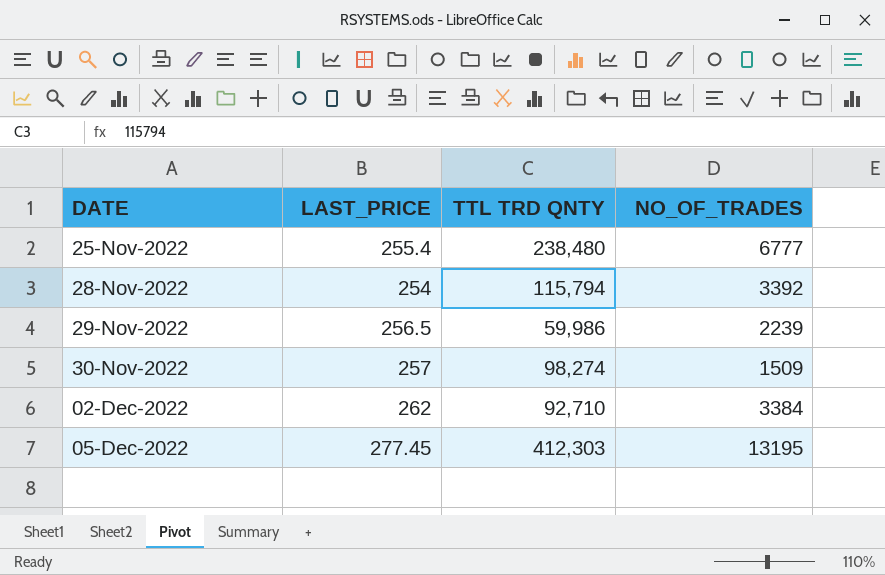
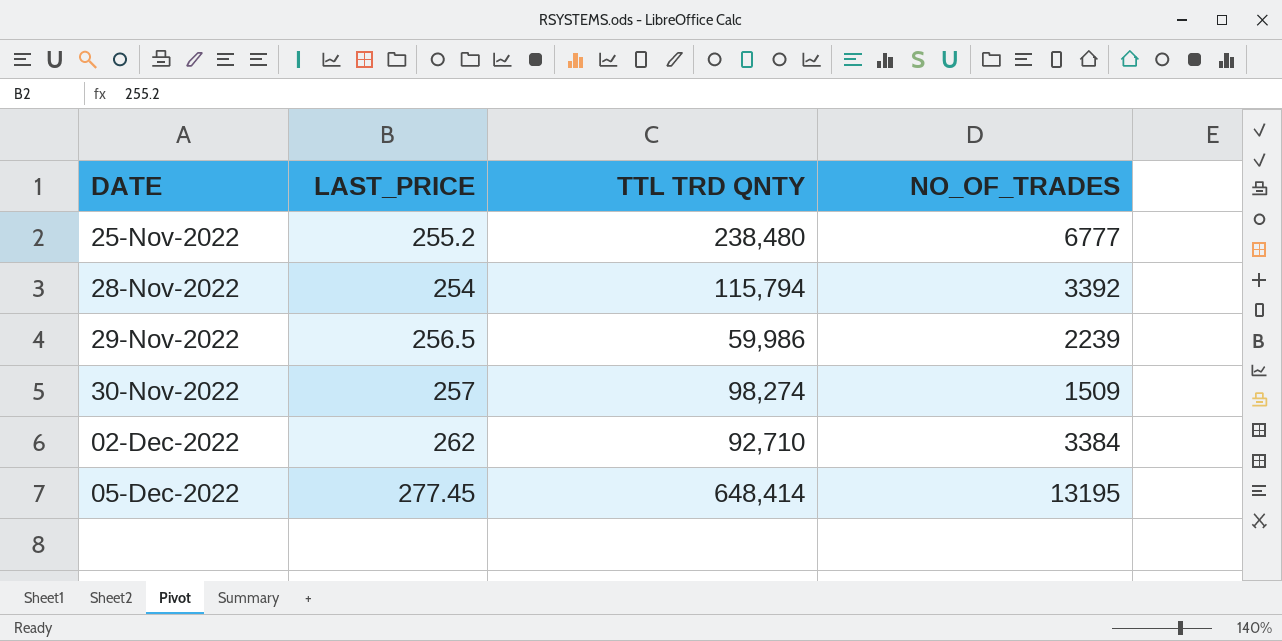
25-Nov-2022 | LAST_PRICE: 255.4 -> 255.2
05-Dec-2022 | TTL TRD QNTY: 412,303 -> 648,414

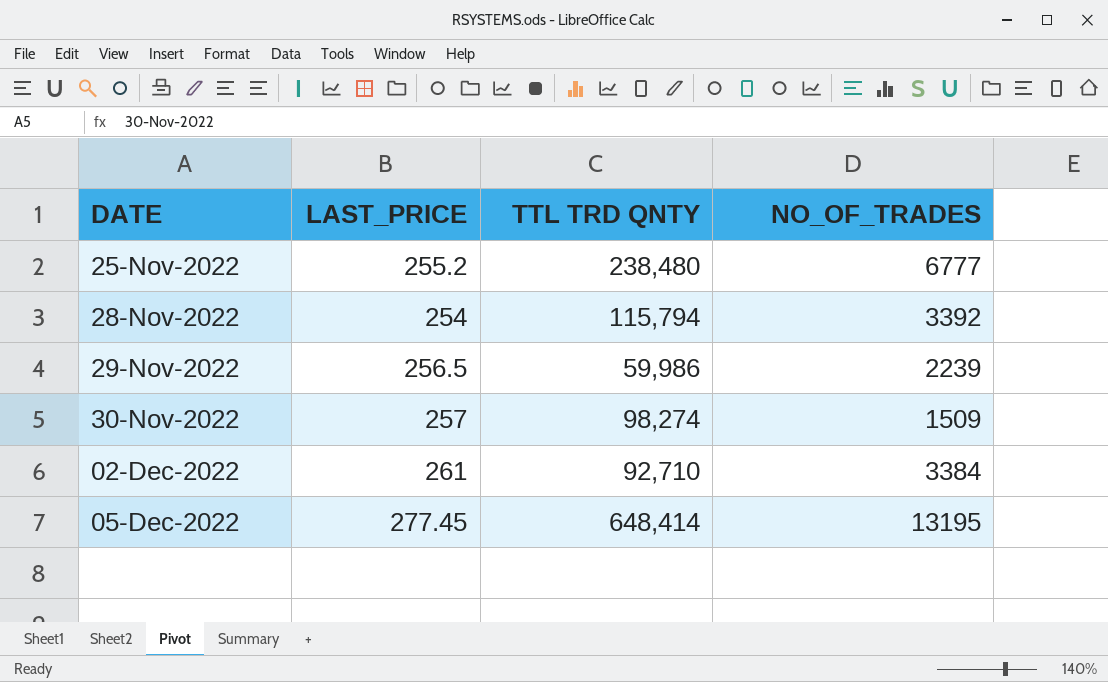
02-Dec-2022 | LAST_PRICE: 262 -> 261

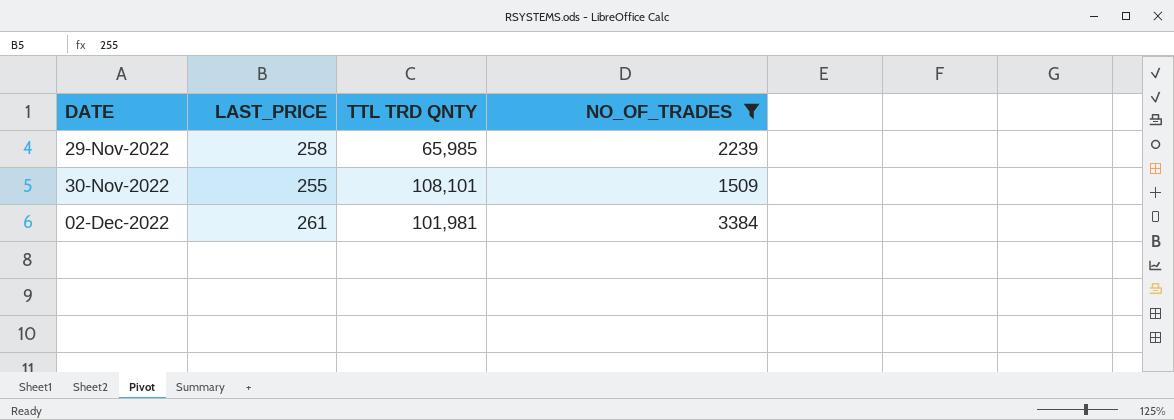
filter: none -> NO_OF_TRADES <= 3384
29-Nov-2022 | LAST_PRICE: 256.5 -> 258
29-Nov-2022 | TTL TRD QNTY: 59,986 -> 65,985
30-Nov-2022 | LAST_PRICE: 257 -> 255
30-Nov-2022 | TTL TRD QNTY: 98,274 -> 108,101
02-Dec-2022 | TTL TRD QNTY: 92,710 -> 101,981

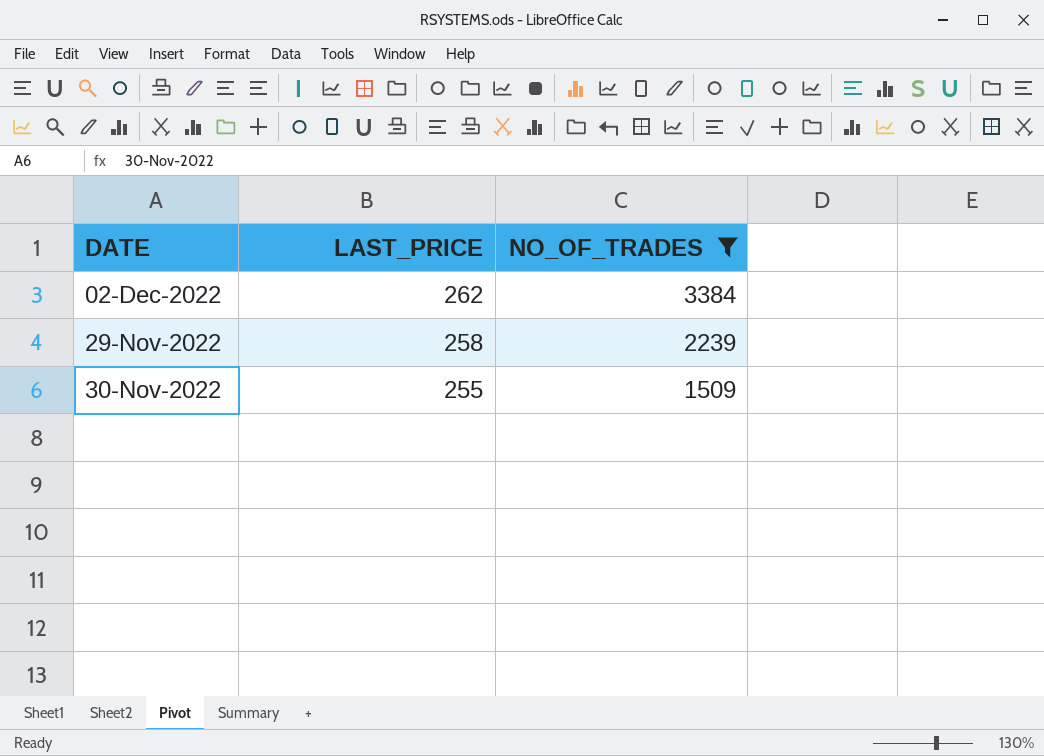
row order: DATE ascending -> LAST_PRICE descending
column TTL TRD QNTY | position: 3 -> none
02-Dec-2022 | LAST_PRICE: 261 -> 262

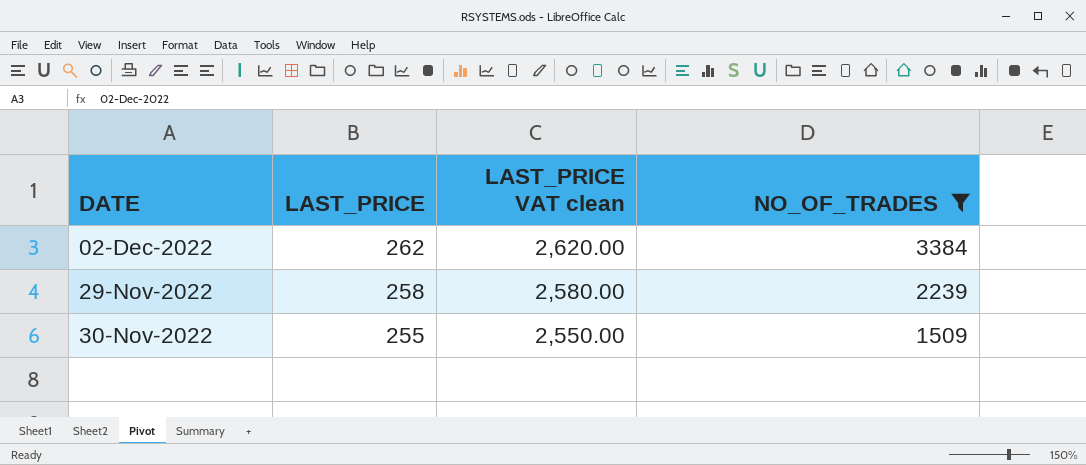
column LAST_PRICE VAT clean | formula: none -> [LAST_PRICE] * 10

